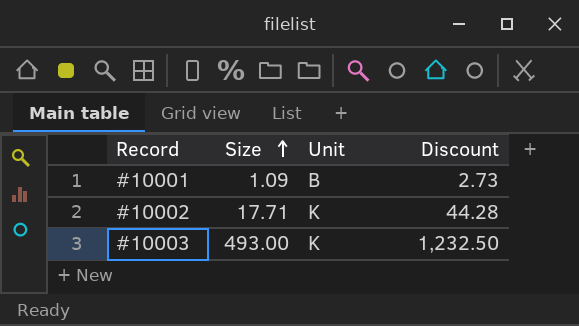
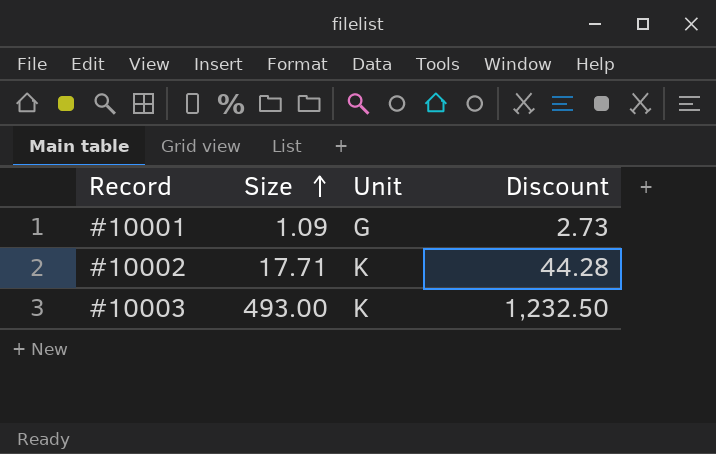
#10001 | Unit: B -> G

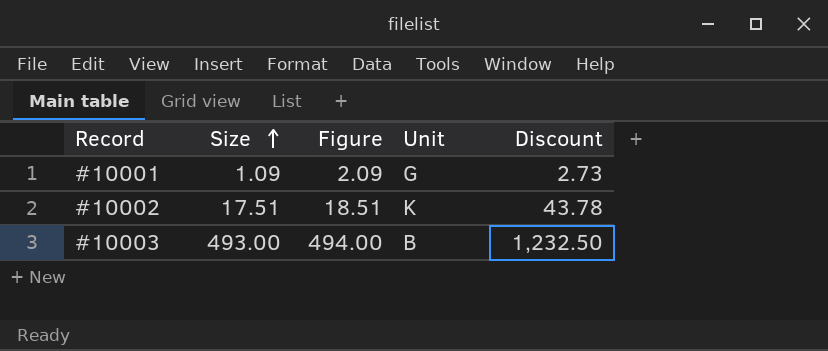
column Figure | formula: none -> [Size] + 1
#10002 | Size: 17.71 -> 17.51
#10002 | Discount: 44.28 -> 43.78
#10003 | Unit: K -> B

